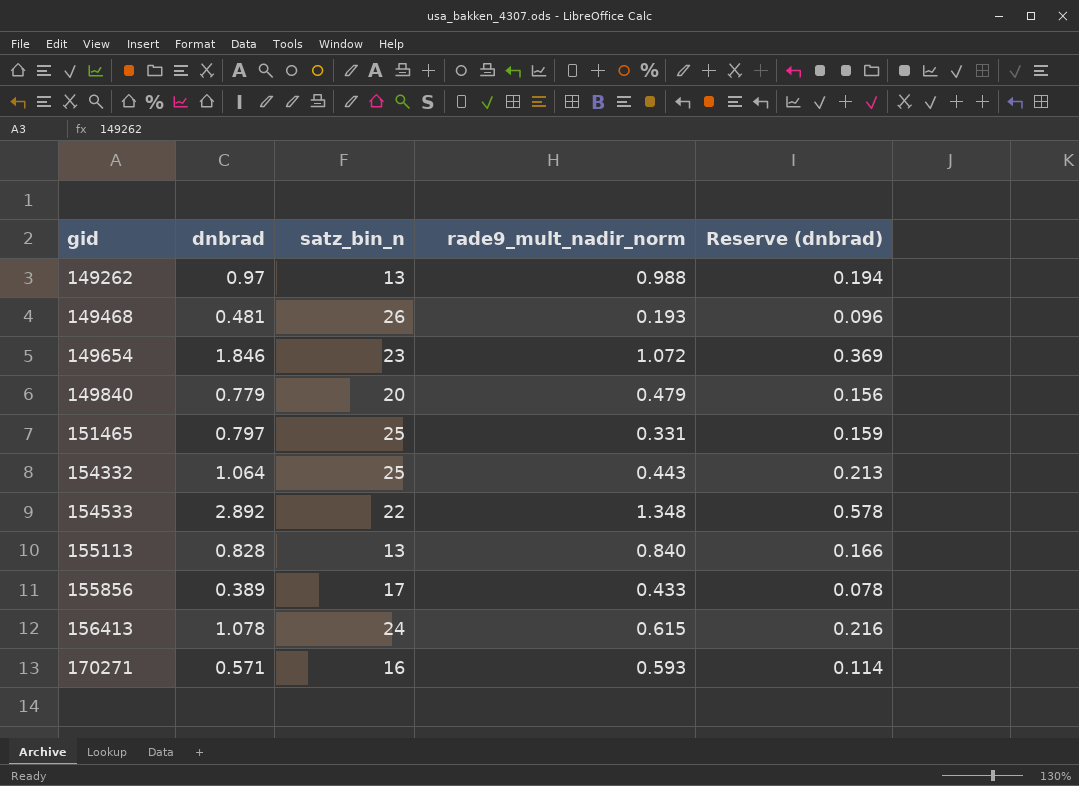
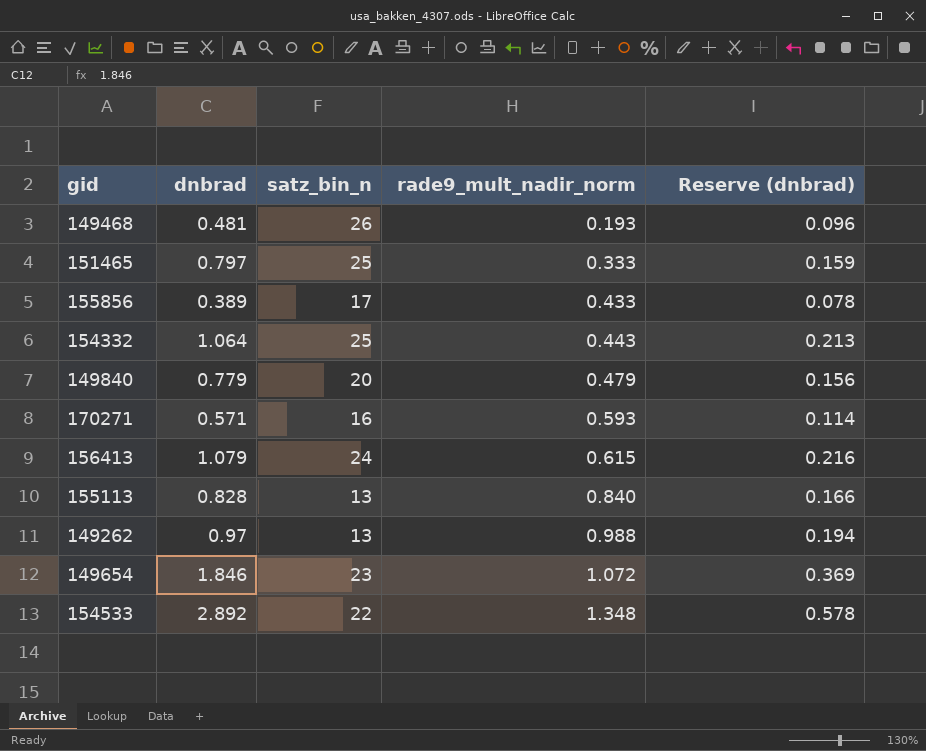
row order: gid ascending -> rade9_mult_nadir_norm ascending
151465 | rade9_mult_nadir_norm: 0.331 -> 0.333
156413 | dnbrad: 1.078 -> 1.079

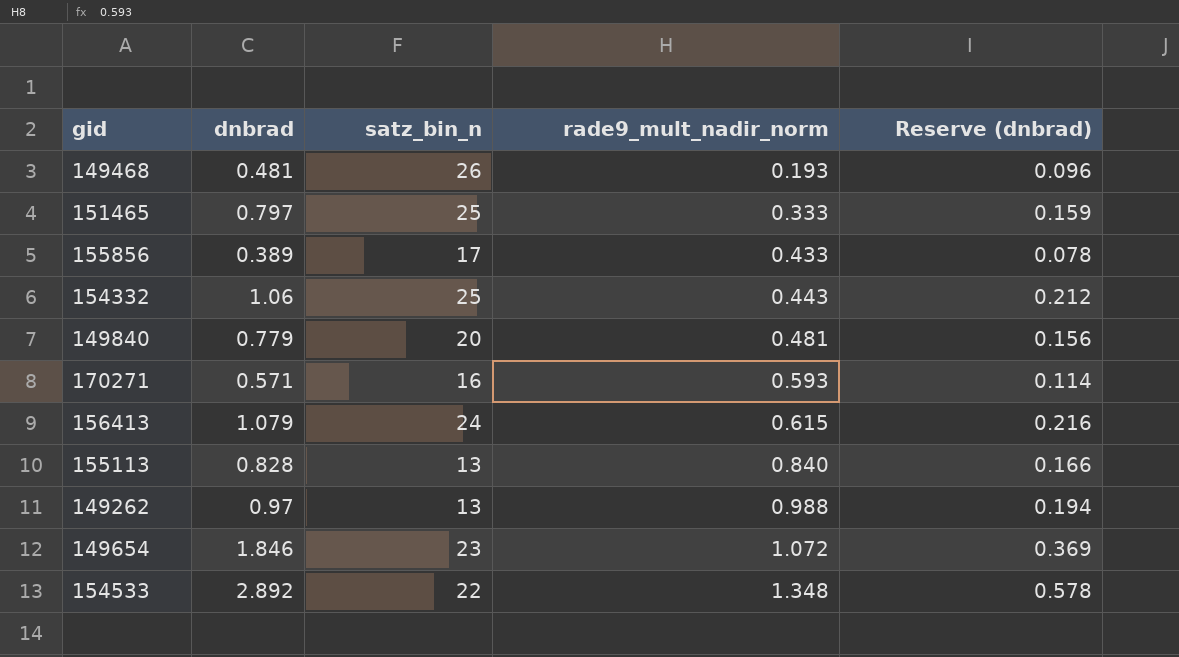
154332 | dnbrad: 1.064 -> 1.06
154332 | Reserve (dnbrad): 0.213 -> 0.212
149840 | rade9_mult_nadir_norm: 0.479 -> 0.481

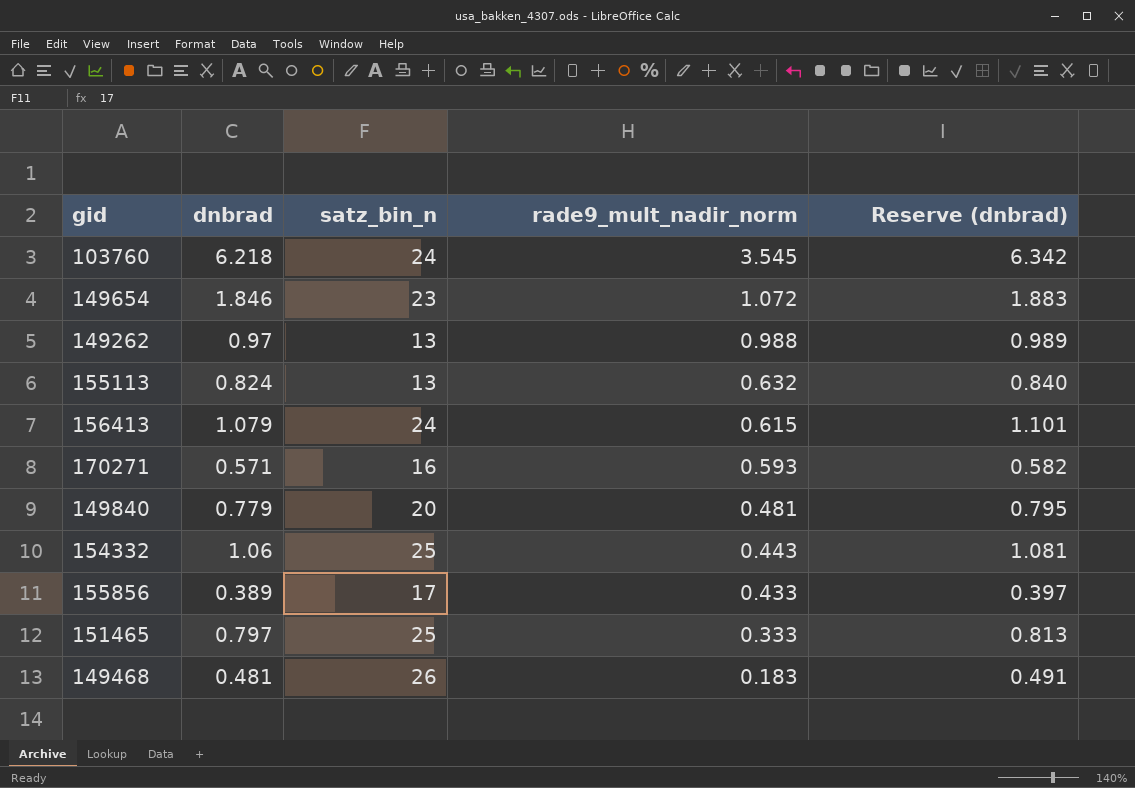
row order: rade9_mult_nadir_norm ascending -> rade9_mult_nadir_norm descending
column Reserve (dnbrad) | formula: [dnbrad] * 0.2 -> [dnbrad] * 1.02
row 154533: 2.892 | 22 | 1.348 | 0.578 -> none
row 103760: none -> 6.218 | 24 | 3.545 | 6.342
155113 | dnbrad: 0.828 -> 0.824
155113 | rade9_mult_nadir_norm: 0.840 -> 0.632
149468 | rade9_mult_nadir_norm: 0.193 -> 0.183

